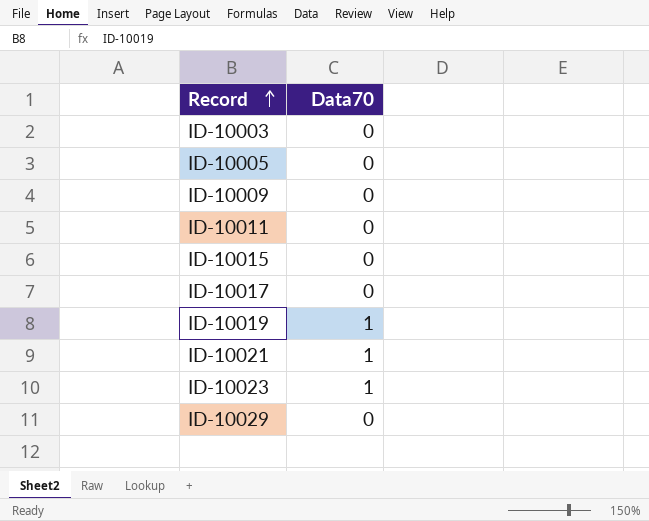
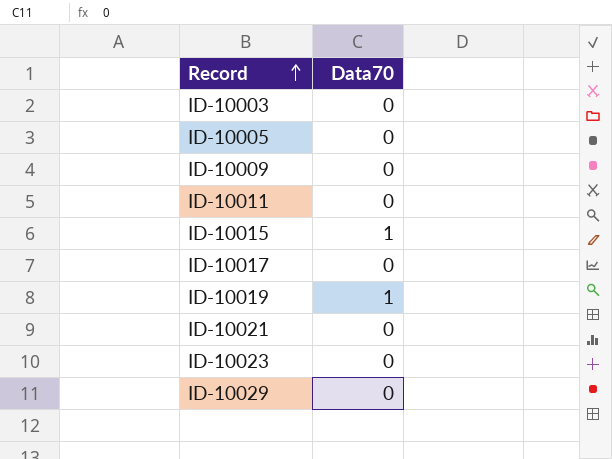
ID-10015 | Data70: 0 -> 1
ID-10021 | Data70: 1 -> 0
ID-10023 | Data70: 1 -> 0

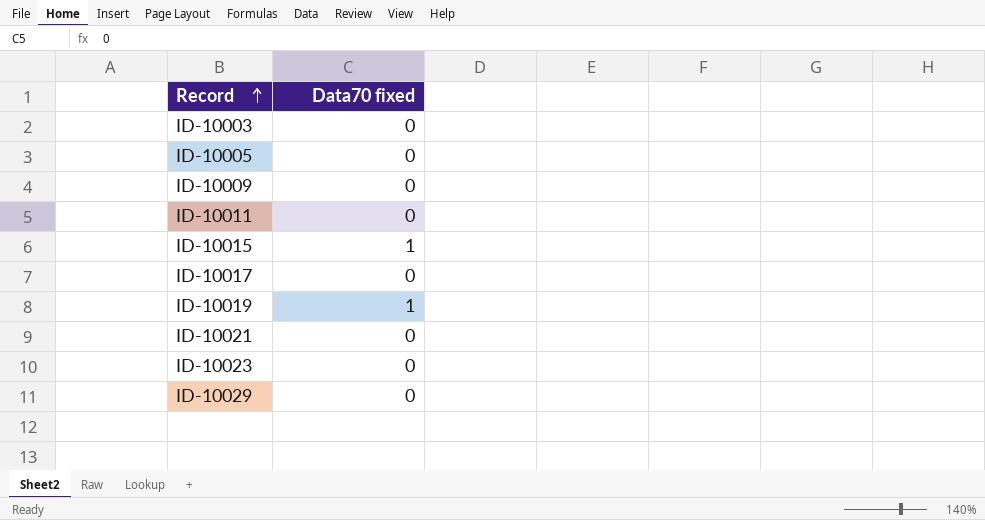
column name: Data70 -> Data70 fixed

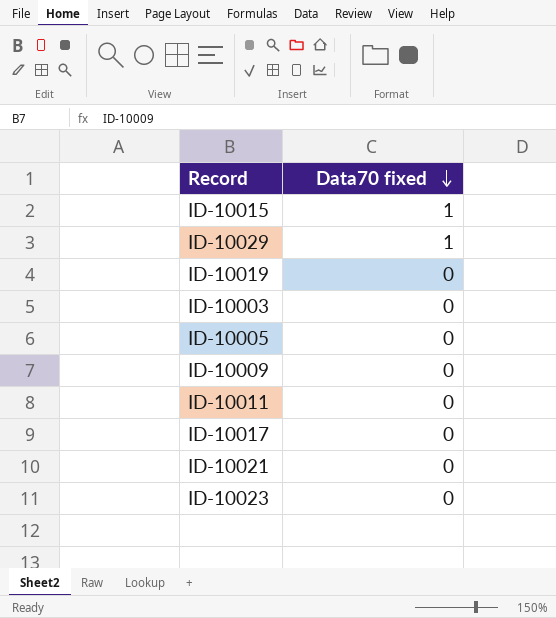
row order: Record ascending -> Data70 fixed descending
ID-10029 | Data70 fixed: 0 -> 1
ID-10019 | Data70 fixed: 1 -> 0

